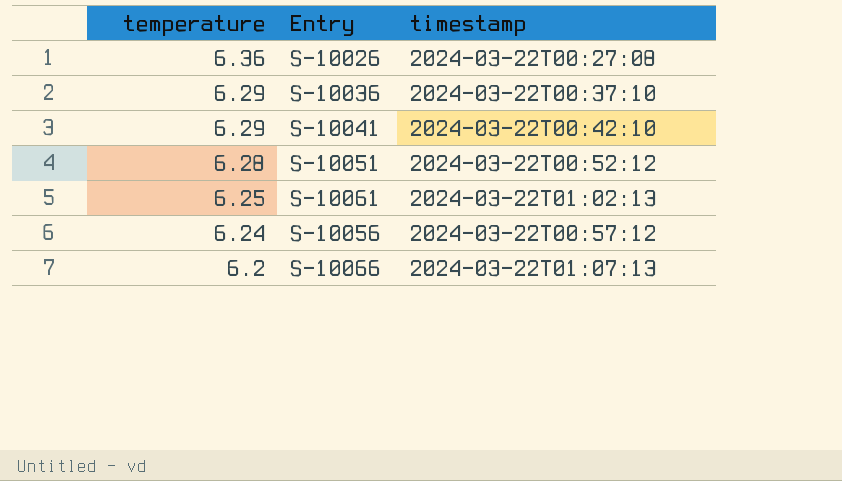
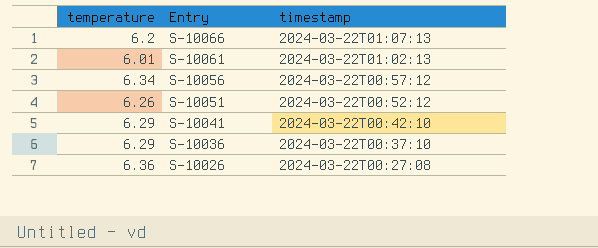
row order: temperature descending -> Entry descending
S-10061 | temperature: 6.25 -> 6.01
S-10056 | temperature: 6.24 -> 6.34
S-10051 | temperature: 6.28 -> 6.26

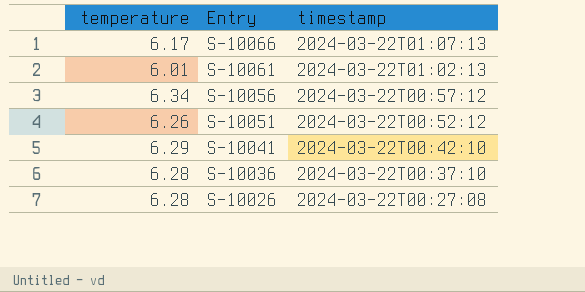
S-10066 | temperature: 6.2 -> 6.17
S-10036 | temperature: 6.29 -> 6.28
S-10026 | temperature: 6.36 -> 6.28

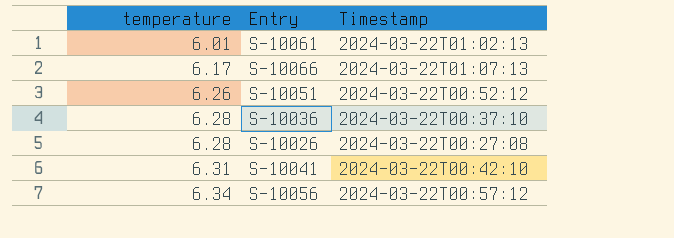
row order: Entry descending -> temperature ascending
column name: timestamp -> Timestamp
S-10041 | temperature: 6.29 -> 6.31

